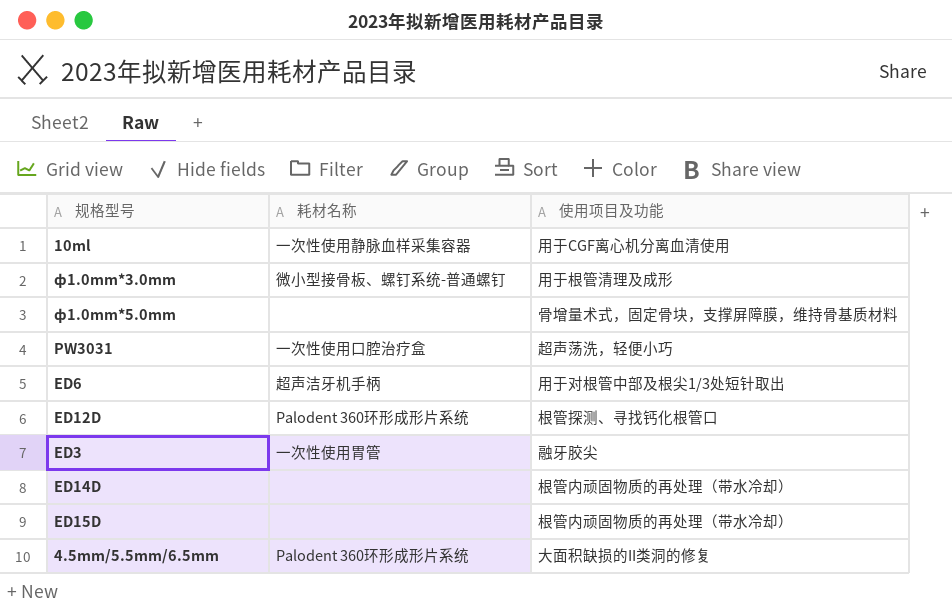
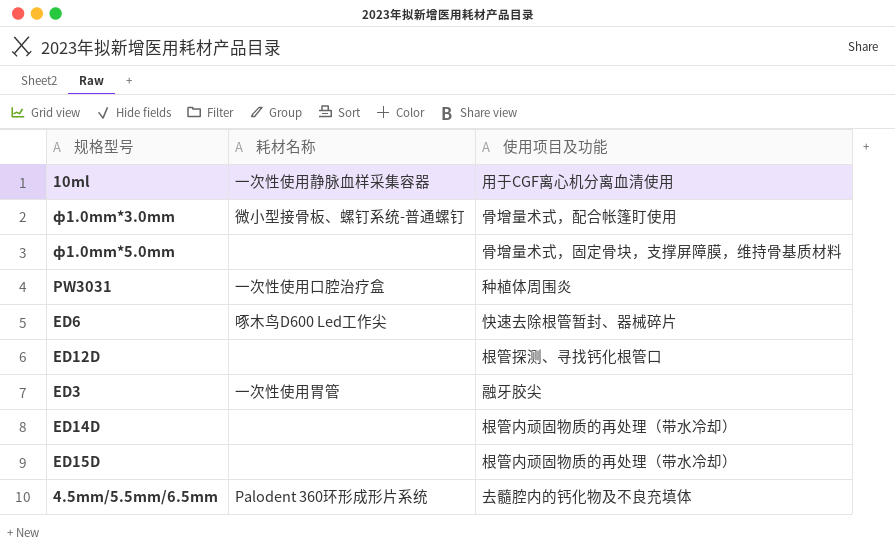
ф1.0mm*3.0mm | 使用项目及功能: 用于根管清理及成形 -> 骨增量术式，配合帐篷盯使用
PW3031 | 使用项目及功能: 超声荡洗，轻便小巧 -> 种植体周围炎
ED6 | 耗材名称: 超声洁牙机手柄 -> 啄木鸟D600 Led工作尖
ED6 | 使用项目及功能: 用于对根管中部及根尖1/3处短针取出 -> 快速去除根管暂封、器械碎片
ED12D | 耗材名称: Palodent 360环形成形片系统 -> none
4.5mm/5.5mm/6.5mm | 使用项目及功能: 大面积缺损的II类洞的修复 -> 去髓腔内的钙化物及不良充填体

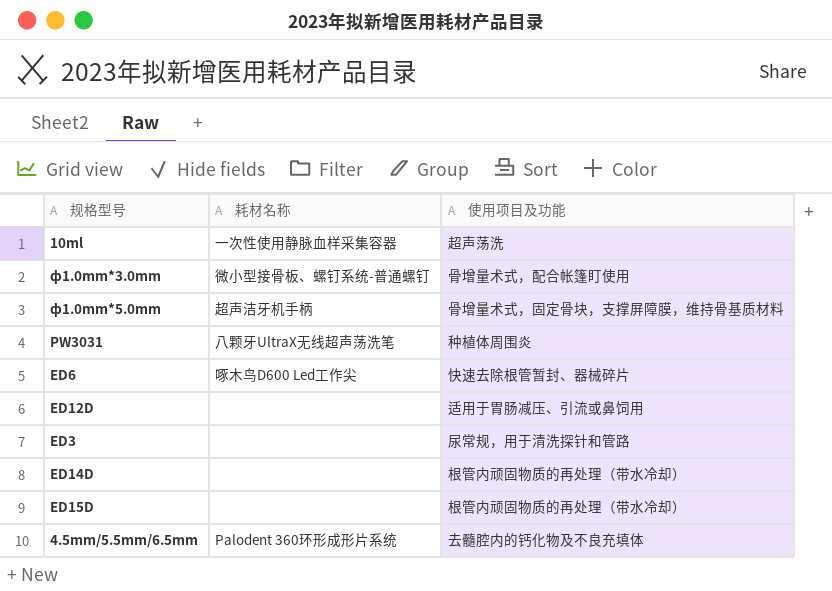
10ml | 使用项目及功能: 用于CGF离心机分离血清使用 -> 超声荡洗
ф1.0mm*5.0mm | 耗材名称: none -> 超声洁牙机手柄
PW3031 | 耗材名称: 一次性使用口腔治疗盒 -> 八颗牙UltraX无线超声荡洗笔
ED12D | 使用项目及功能: 根管探测、寻找钙化根管口 -> 适用于胃肠减压、引流或鼻饲用
ED3 | 耗材名称: 一次性使用胃管 -> none
ED3 | 使用项目及功能: 融牙胶尖 -> 尿常规，用于清洗探针和管路

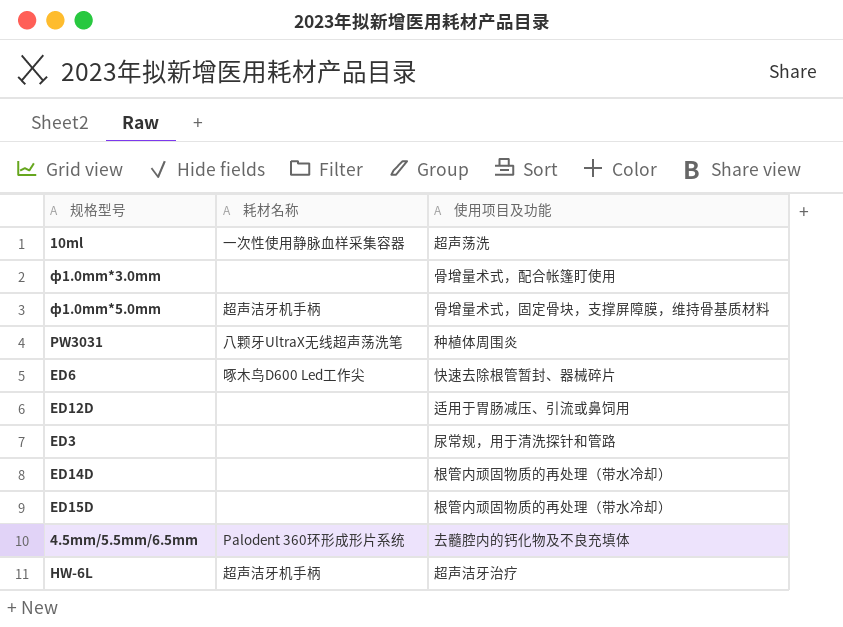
ф1.0mm*3.0mm | 耗材名称: 微小型接骨板、螺钉系统-普通螺钉 -> none
row HW-6L: none -> 超声洁牙机手柄 | 超声洁牙治疗

